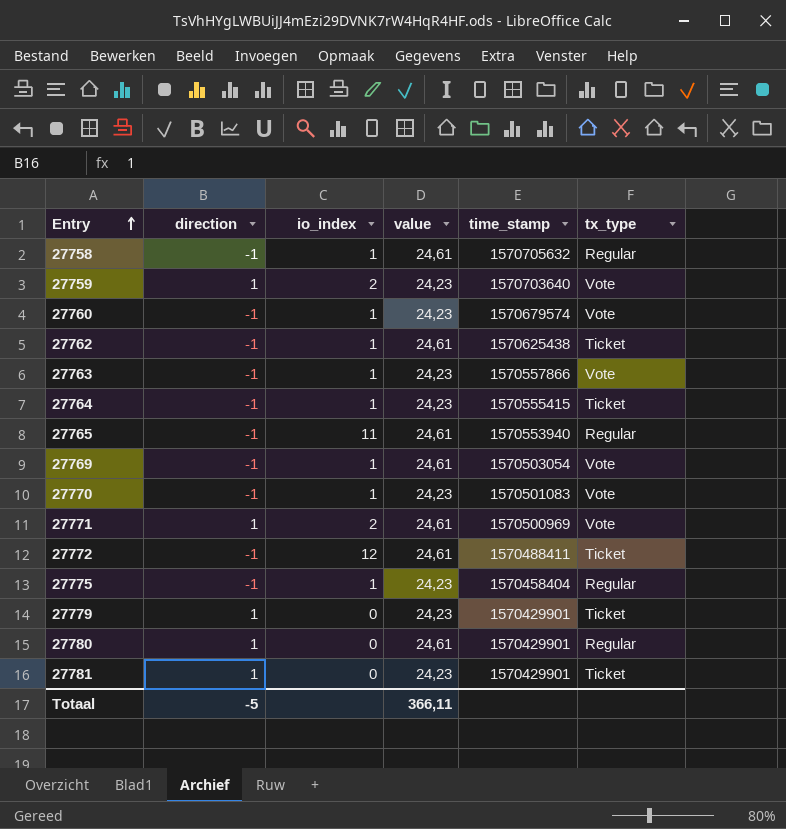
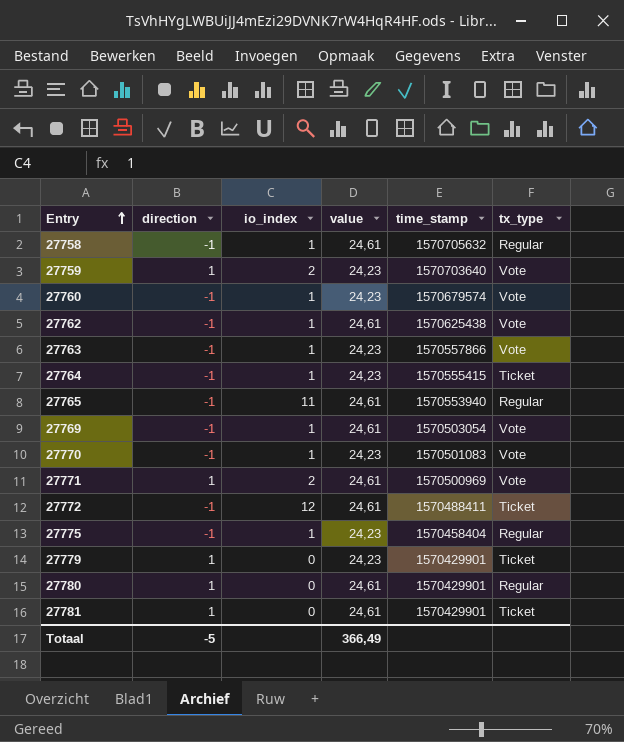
27762 | tx_type: Ticket -> Vote
27781 | value: 24,23 -> 24,61
Totaal | value: 366,11 -> 366,49

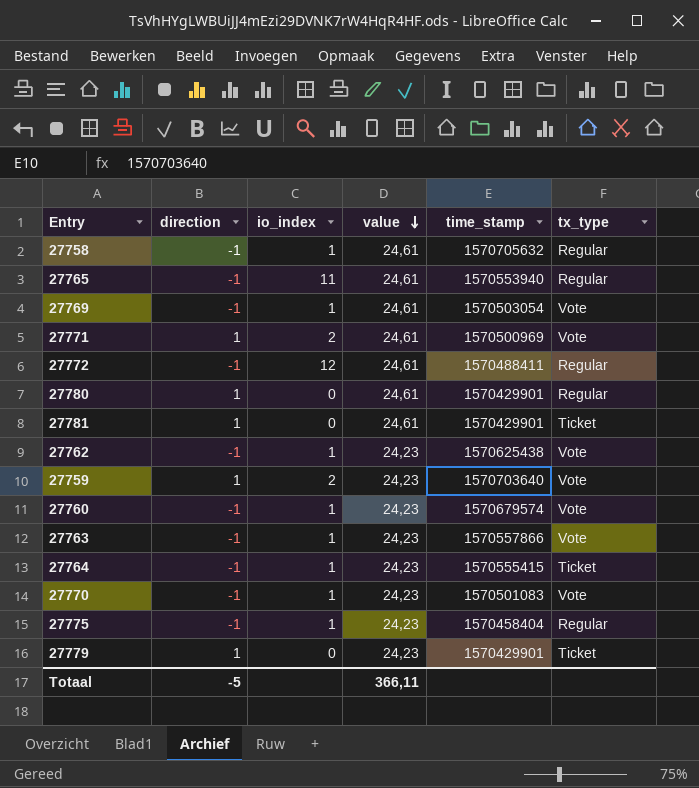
row order: Entry ascending -> value descending
27772 | tx_type: Ticket -> Regular
27762 | value: 24,61 -> 24,23
Totaal | value: 366,49 -> 366,11

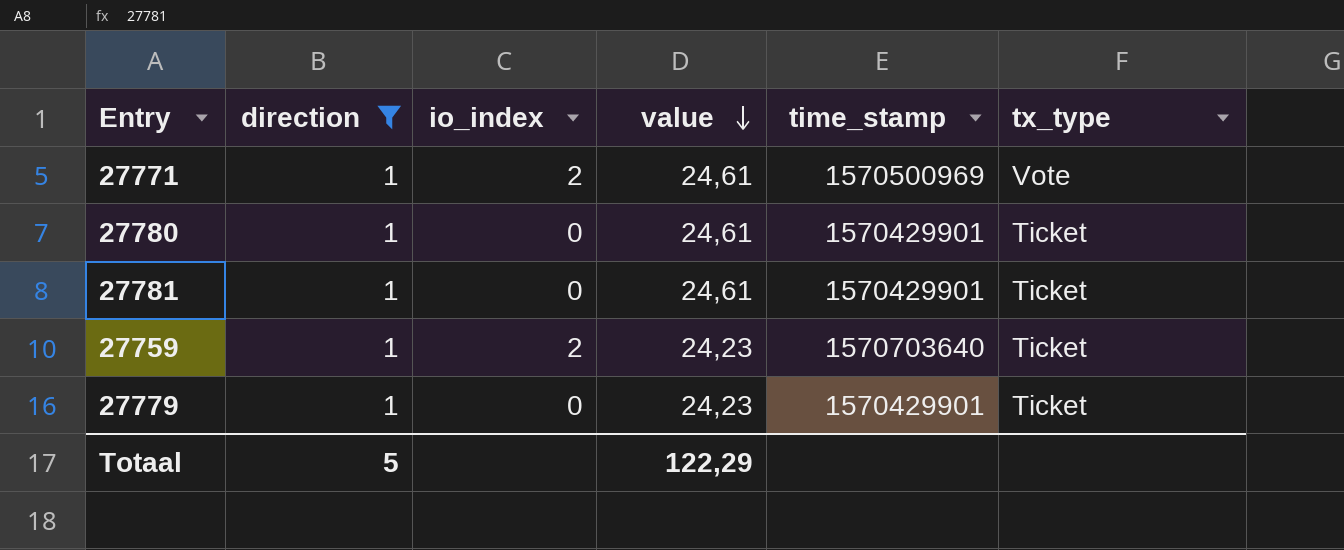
filter: none -> direction = 1
27780 | tx_type: Regular -> Ticket
27759 | tx_type: Vote -> Ticket
Totaal | direction: -5 -> 5
Totaal | value: 366,11 -> 122,29

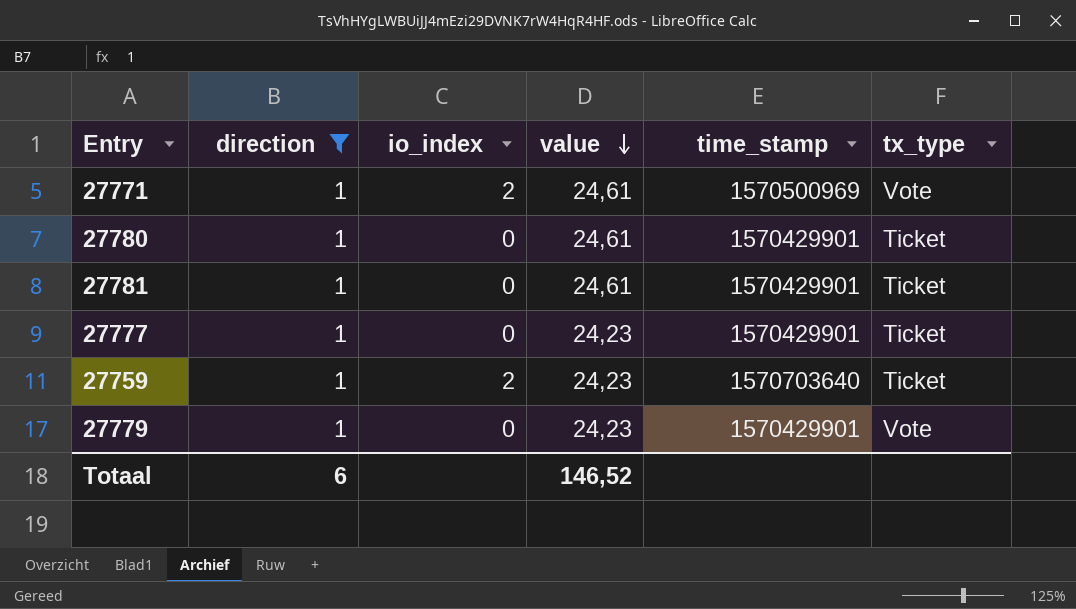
row 27777: none -> 1 | 0 | 24,23 | 1570429901 | Ticket
27779 | tx_type: Ticket -> Vote
Totaal | direction: 5 -> 6
Totaal | value: 122,29 -> 146,52

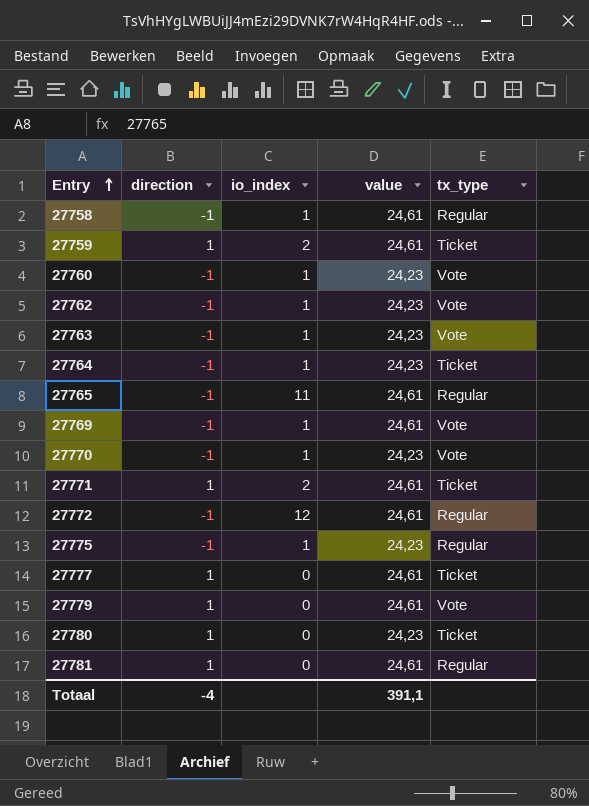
filter: direction = 1 -> none
row order: value descending -> Entry ascending
column time_stamp | position: 5 -> none
27759 | value: 24,23 -> 24,61
27771 | tx_type: Vote -> Ticket
27777 | value: 24,23 -> 24,61
27779 | value: 24,23 -> 24,61
27780 | value: 24,61 -> 24,23
27781 | tx_type: Ticket -> Regular
Totaal | direction: 6 -> -4
Totaal | value: 146,52 -> 391,1

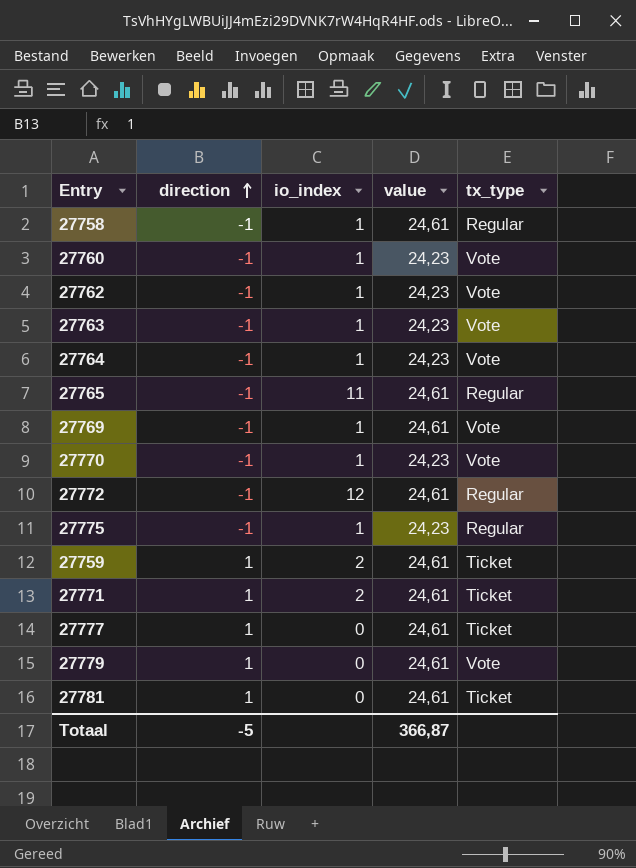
row order: Entry ascending -> direction ascending
row 27780: 1 | 0 | 24,23 | Ticket -> none
27764 | tx_type: Ticket -> Vote
27781 | tx_type: Regular -> Ticket
Totaal | direction: -4 -> -5
Totaal | value: 391,1 -> 366,87

